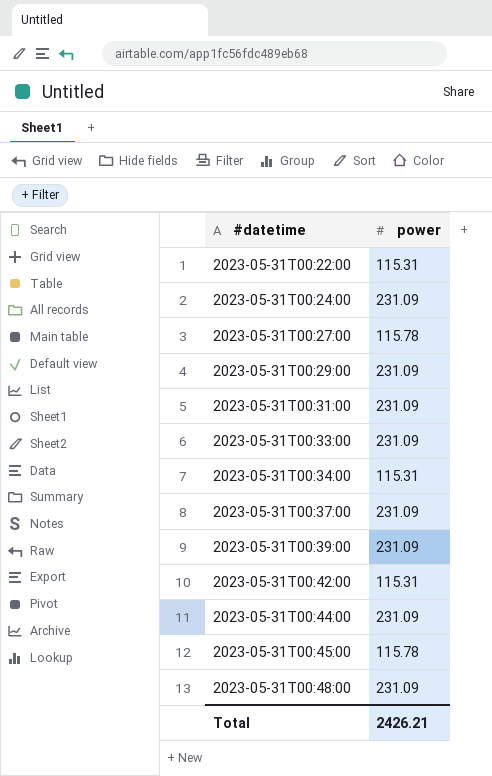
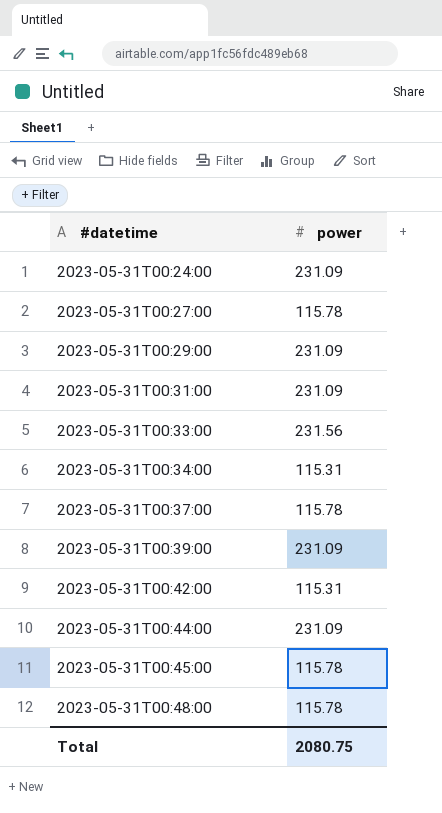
row 2023-05-31T00:22:00: 115.31 -> none
2023-05-31T00:33:00 | power: 231.09 -> 231.56
2023-05-31T00:37:00 | power: 231.09 -> 115.78
2023-05-31T00:48:00 | power: 231.09 -> 115.78
Total | power: 2426.21 -> 2080.75

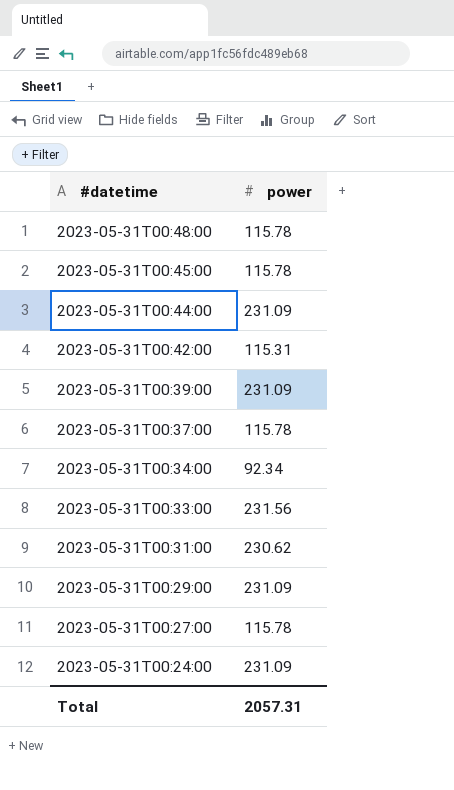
row order: #datetime ascending -> #datetime descending
2023-05-31T00:34:00 | power: 115.31 -> 92.34
2023-05-31T00:31:00 | power: 231.09 -> 230.62
Total | power: 2080.75 -> 2057.31

